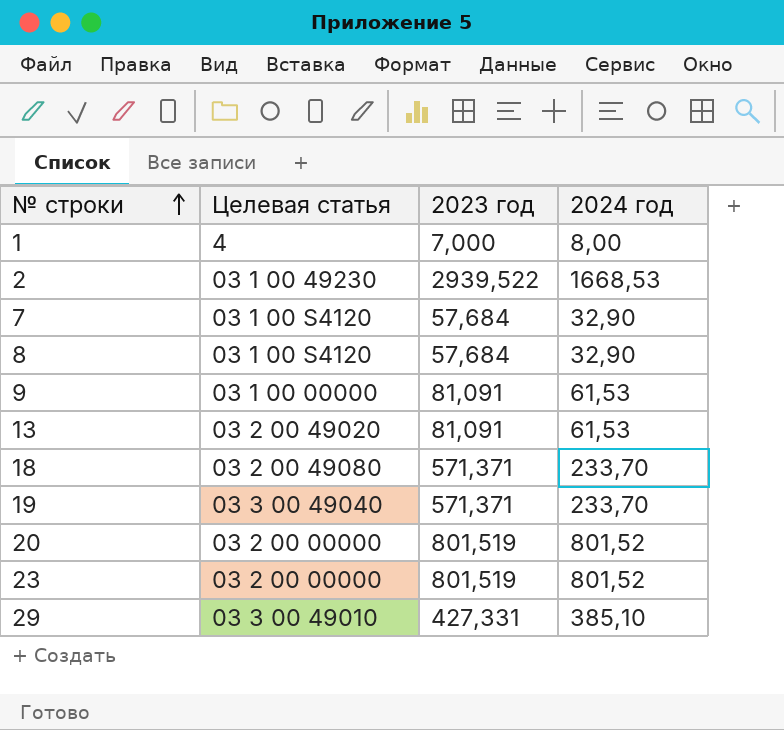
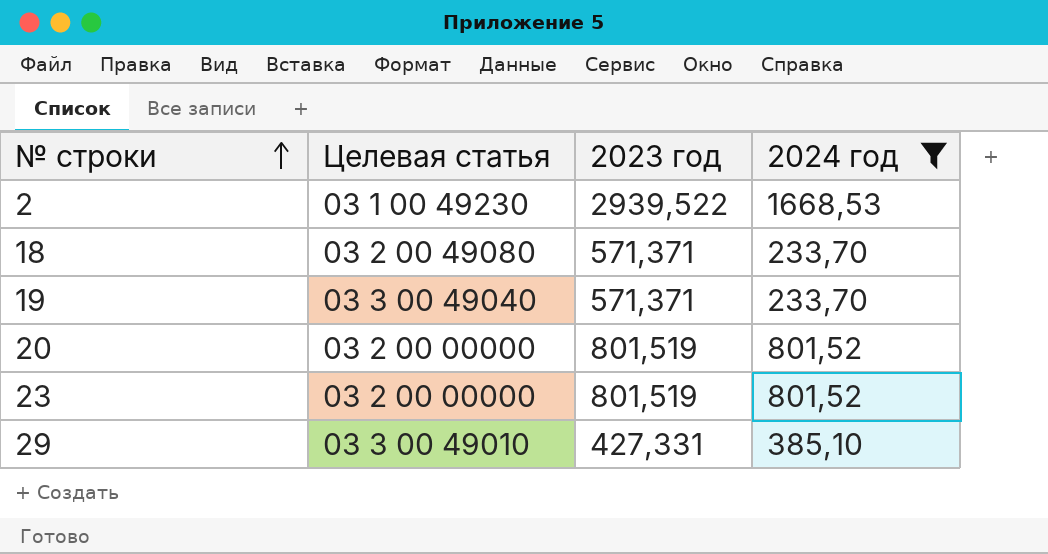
filter: none -> 2024 год >= 233,70

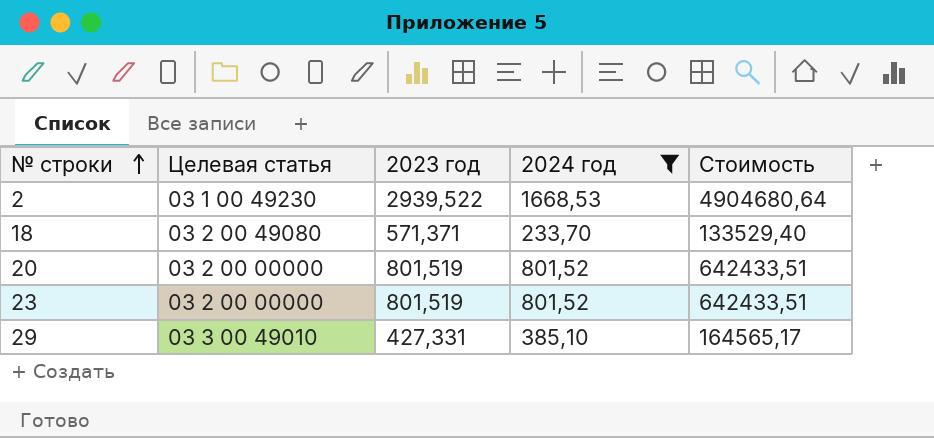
column Стоимость | formula: none -> [2023 год] * [2024 год]
row 19: 03 3 00 49040 | 571,371 | 233,70 -> none

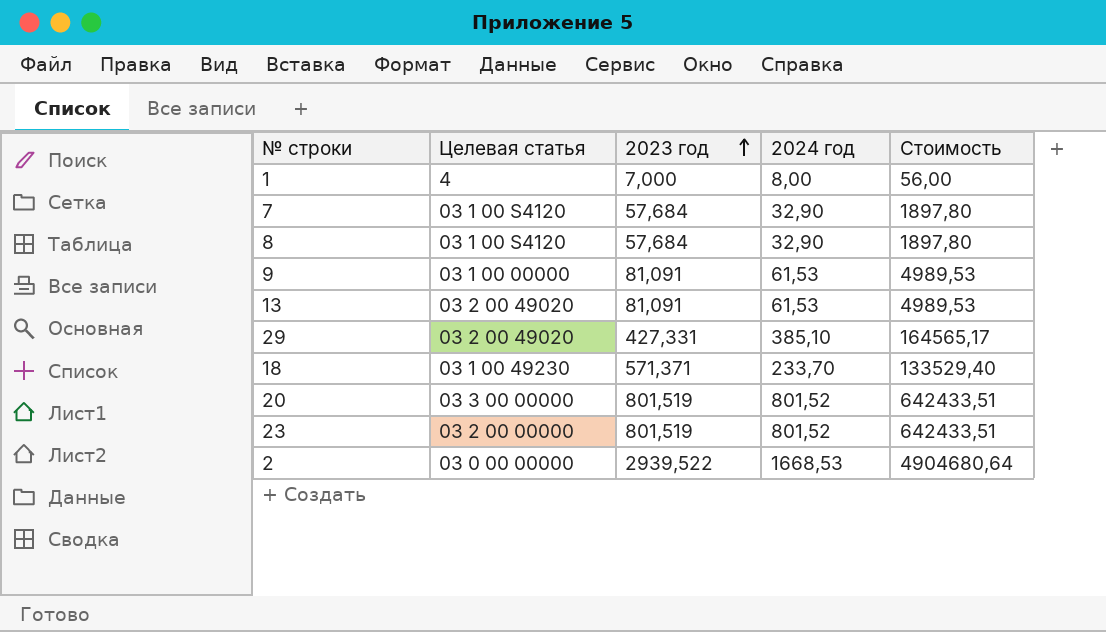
filter: 2024 год >= 233,70 -> none
row order: № строки ascending -> 2023 год ascending
29 | Целевая статья: 03 3 00 49010 -> 03 2 00 49020
18 | Целевая статья: 03 2 00 49080 -> 03 1 00 49230
20 | Целевая статья: 03 2 00 00000 -> 03 3 00 00000
2 | Целевая статья: 03 1 00 49230 -> 03 0 00 00000

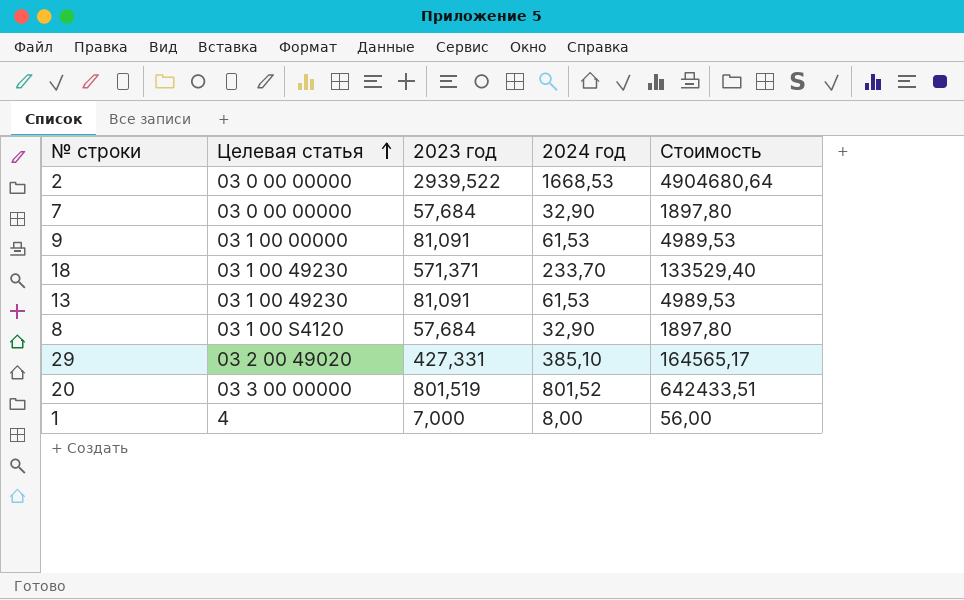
row order: 2023 год ascending -> Целевая статья ascending
row 23: 03 2 00 00000 | 801,519 | 801,52 | 642433,51 -> none
7 | Целевая статья: 03 1 00 S4120 -> 03 0 00 00000
13 | Целевая статья: 03 2 00 49020 -> 03 1 00 49230

